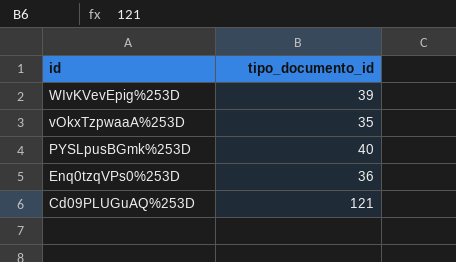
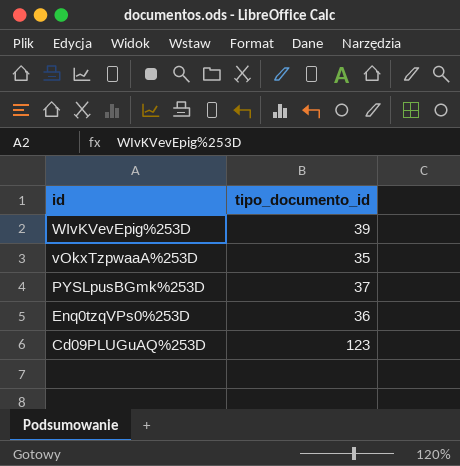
PYSLpusBGmk%253D | tipo_documento_id: 40 -> 37
Cd09PLUGuAQ%253D | tipo_documento_id: 121 -> 123

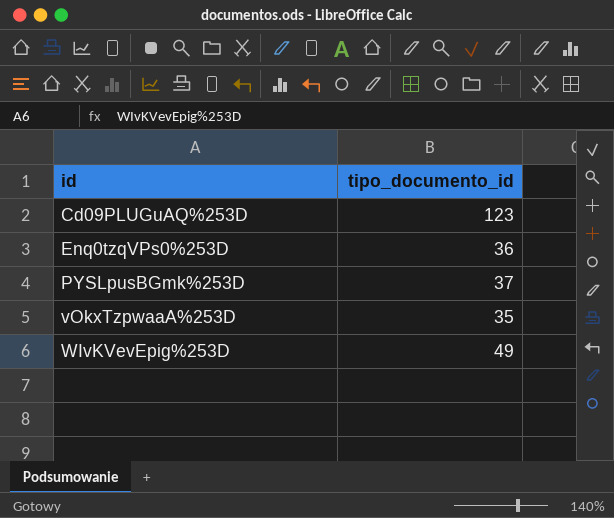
row order: id descending -> id ascending
WIvKVevEpig%253D | tipo_documento_id: 39 -> 49

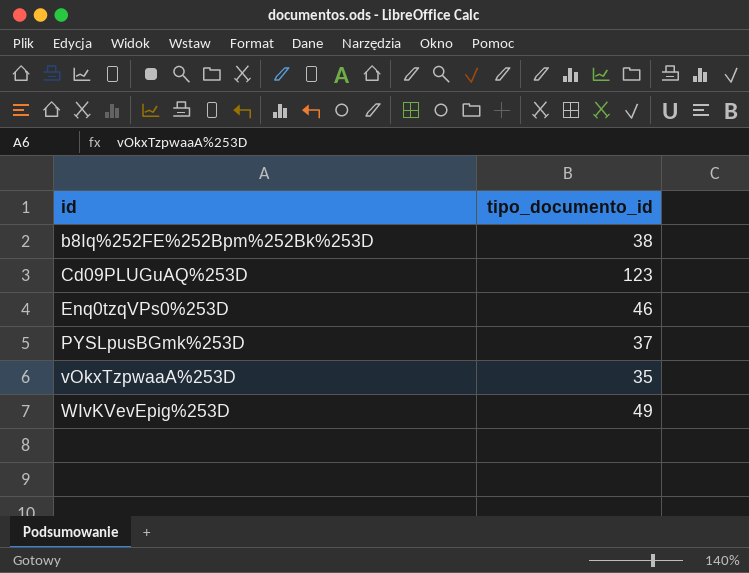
row b8Iq%252FE%252Bpm%252Bk%253D: none -> 38
Enq0tzqVPs0%253D | tipo_documento_id: 36 -> 46

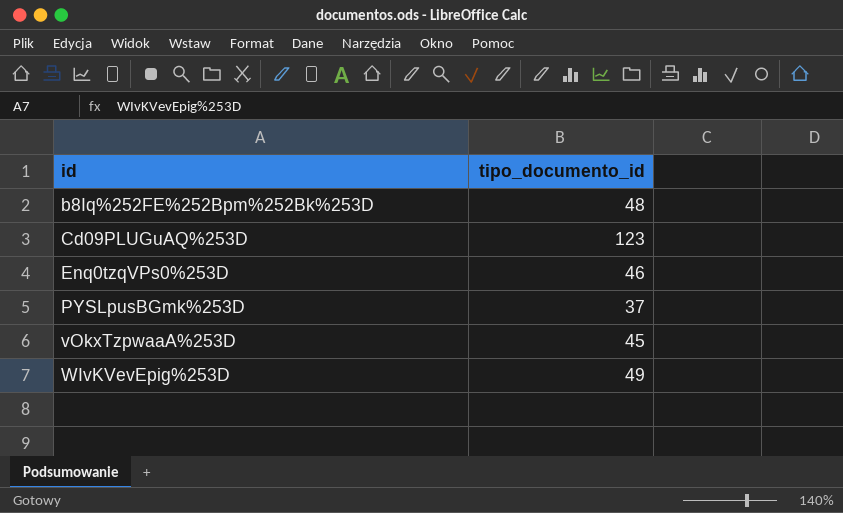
b8Iq%252FE%252Bpm%252Bk%253D | tipo_documento_id: 38 -> 48
vOkxTzpwaaA%253D | tipo_documento_id: 35 -> 45

